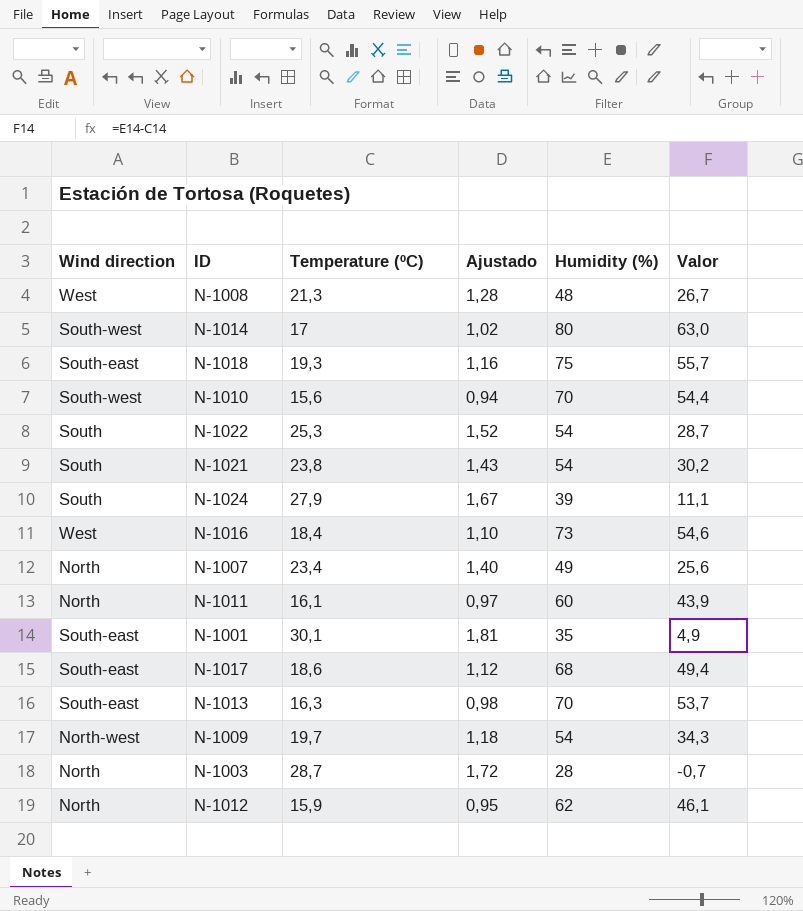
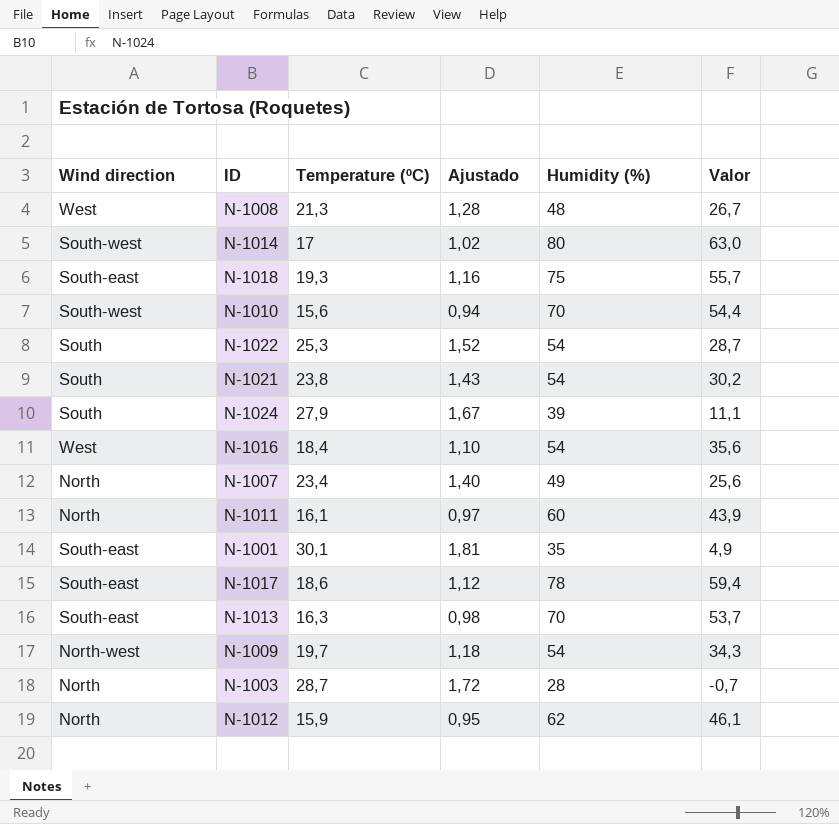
N-1016 | Humidity (%): 73 -> 54
N-1016 | Valor: 54,6 -> 35,6
N-1017 | Humidity (%): 68 -> 78
N-1017 | Valor: 49,4 -> 59,4

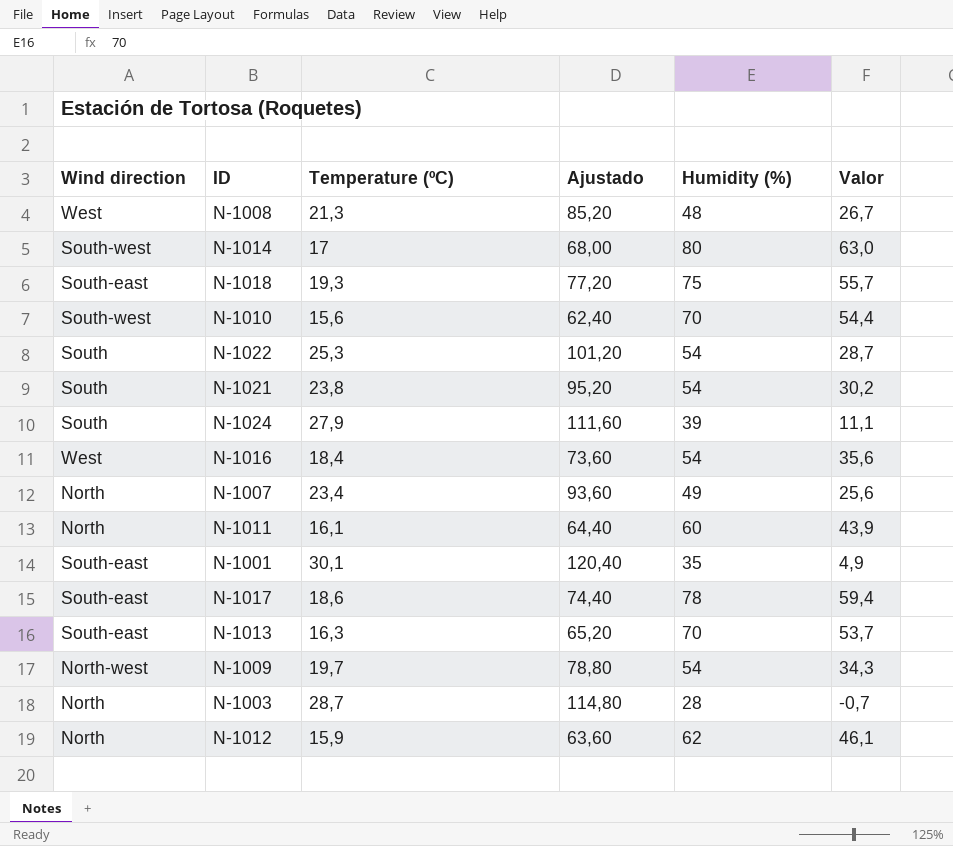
column Ajustado | formula: [Temperature (ºC)] * 0,06 -> [Temperature (ºC)] * 4

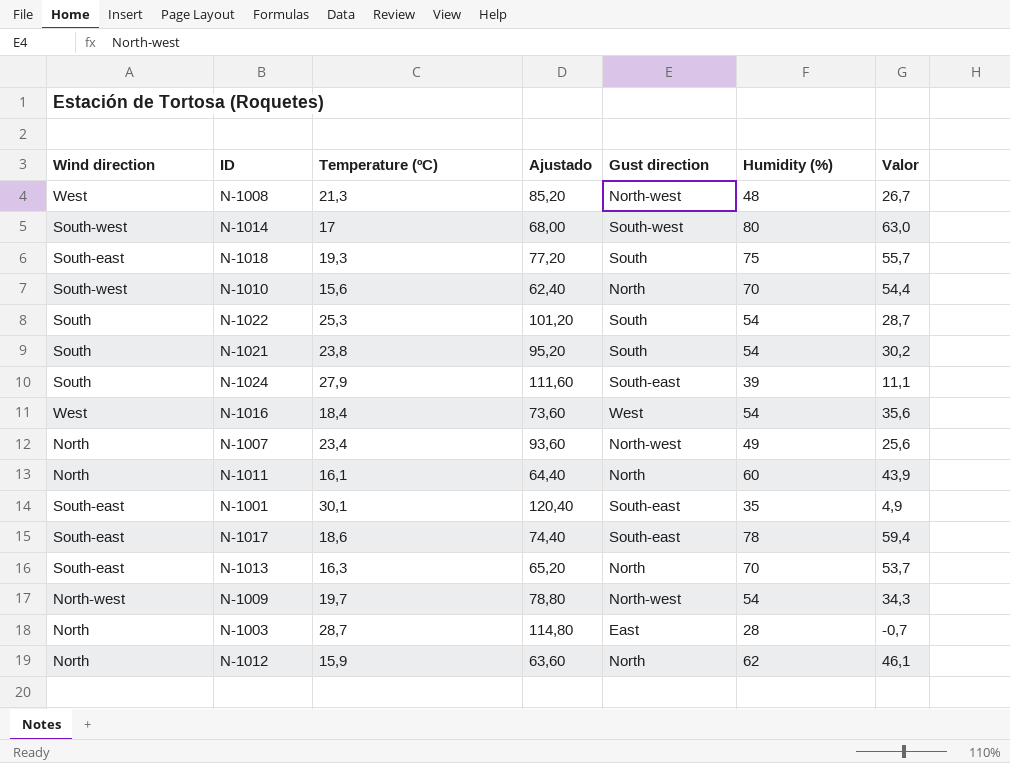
column Gust direction | position: none -> 5

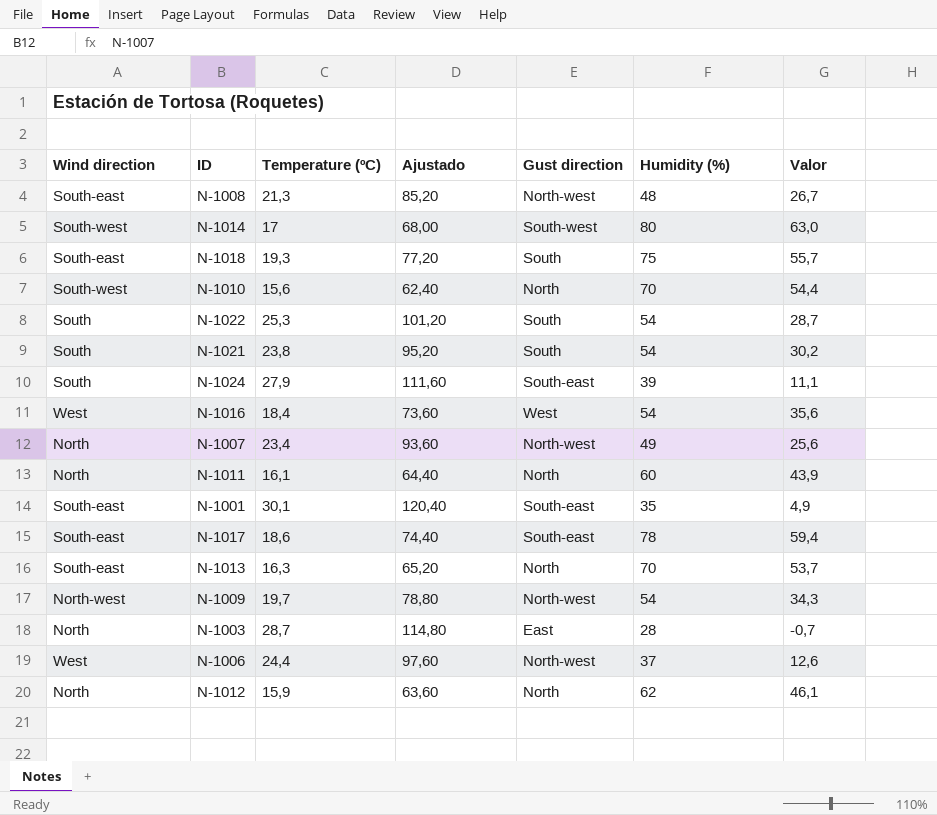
N-1008 | Wind direction: West -> South-east
row N-1006: none -> West | 24,4 | 97,60 | North-west | 37 | 12,6

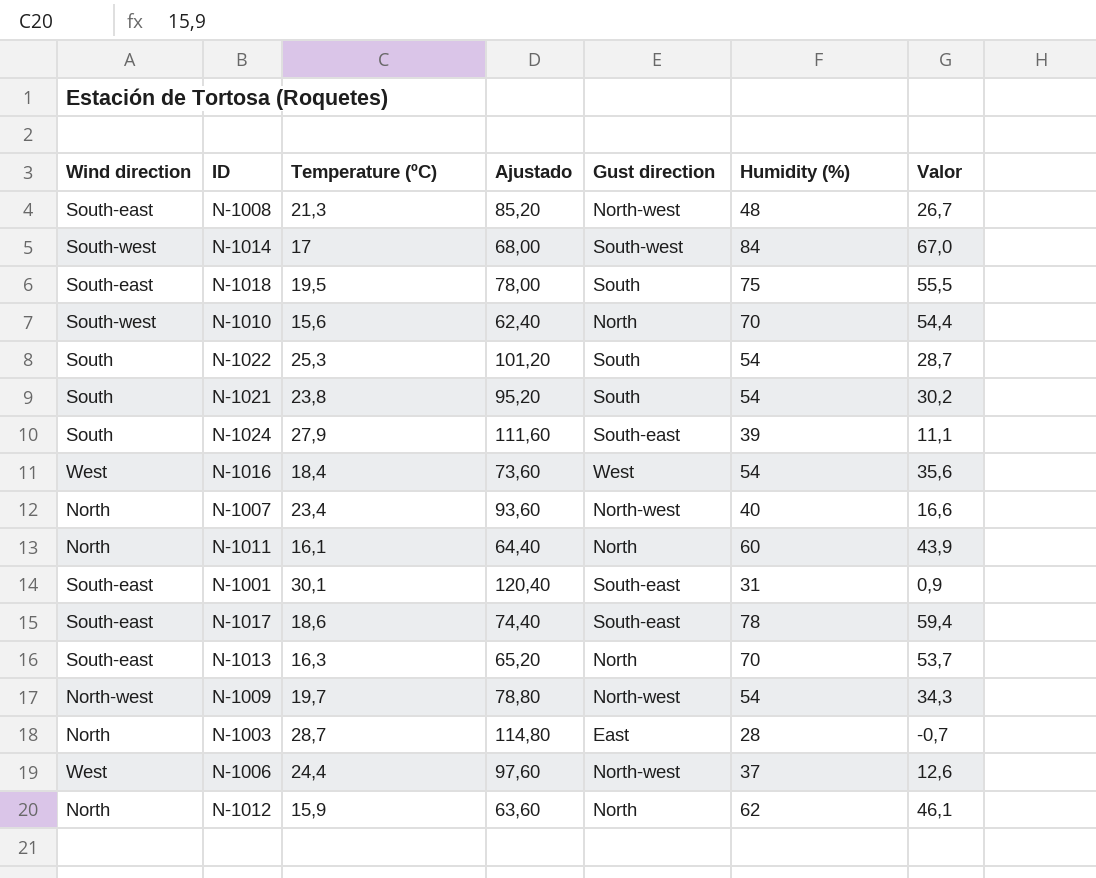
N-1014 | Humidity (%): 80 -> 84
N-1014 | Valor: 63,0 -> 67,0
N-1018 | Temperature (ºC): 19,3 -> 19,5
N-1018 | Ajustado: 77,20 -> 78,00
N-1018 | Valor: 55,7 -> 55,5
N-1007 | Humidity (%): 49 -> 40
N-1007 | Valor: 25,6 -> 16,6
N-1001 | Humidity (%): 35 -> 31
N-1001 | Valor: 4,9 -> 0,9

